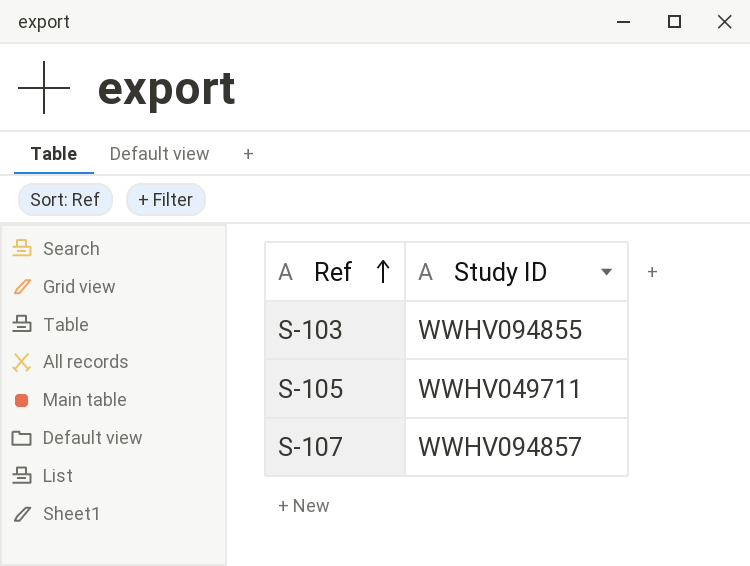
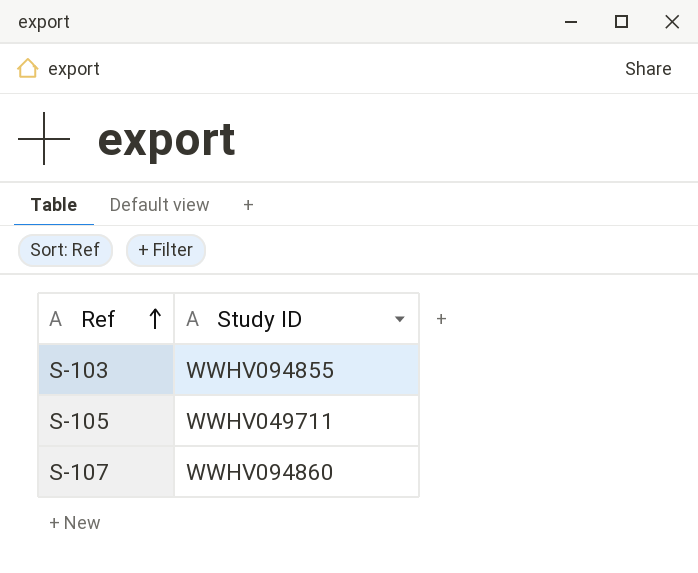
S-107 | Study ID: WWHV094857 -> WWHV094860

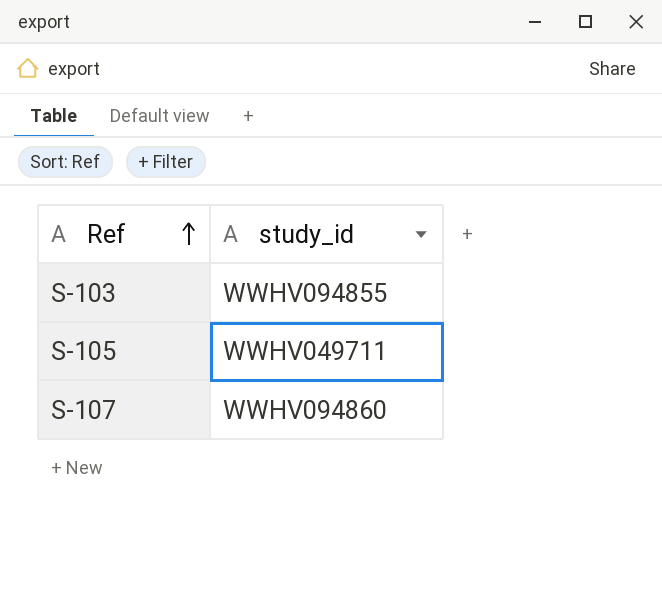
column name: Study ID -> study_id

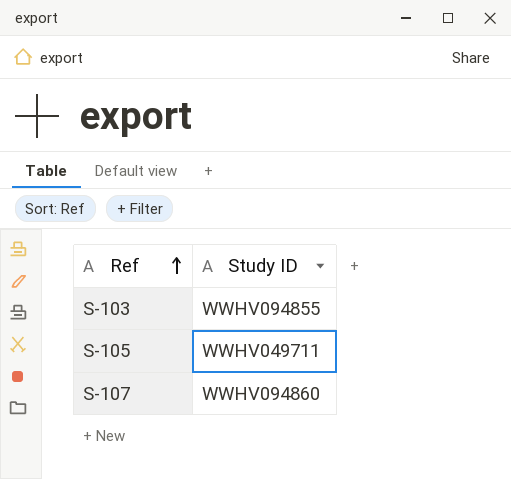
column name: study_id -> Study ID

